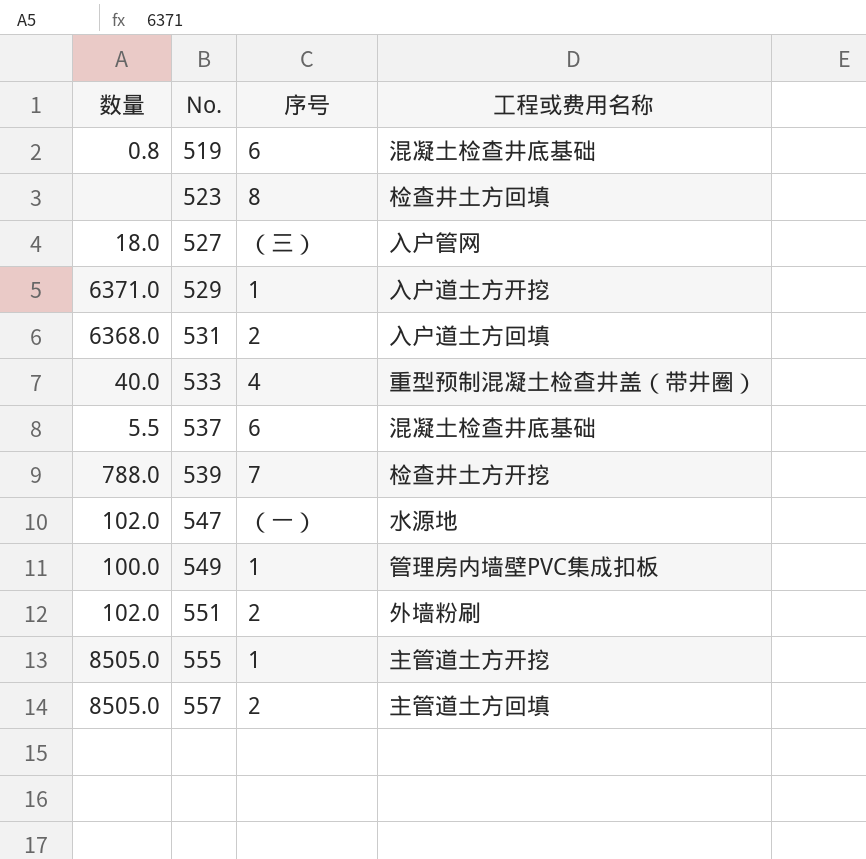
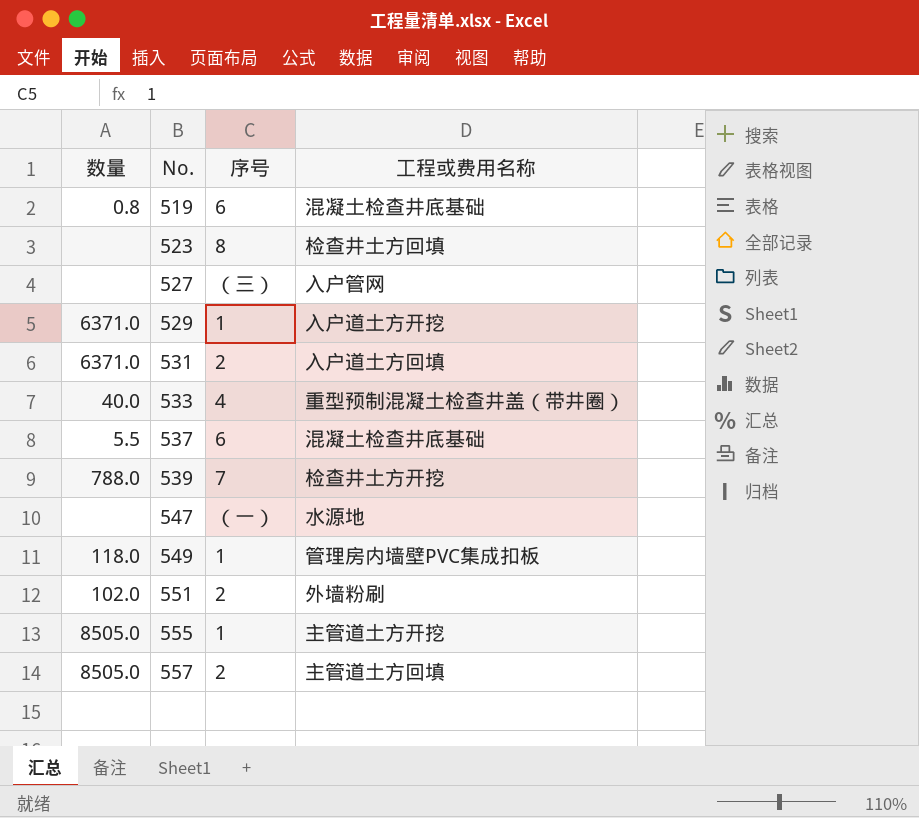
527 | 数量: 18.0 -> none
531 | 数量: 6368.0 -> 6371.0
547 | 数量: 102.0 -> none
549 | 数量: 100.0 -> 118.0

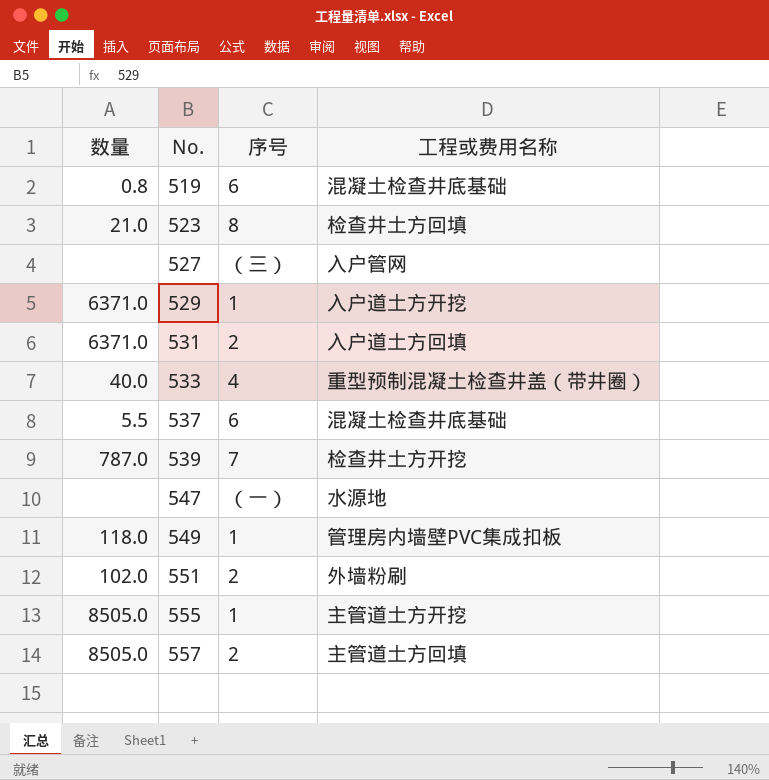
523 | 数量: none -> 21.0
539 | 数量: 788.0 -> 787.0

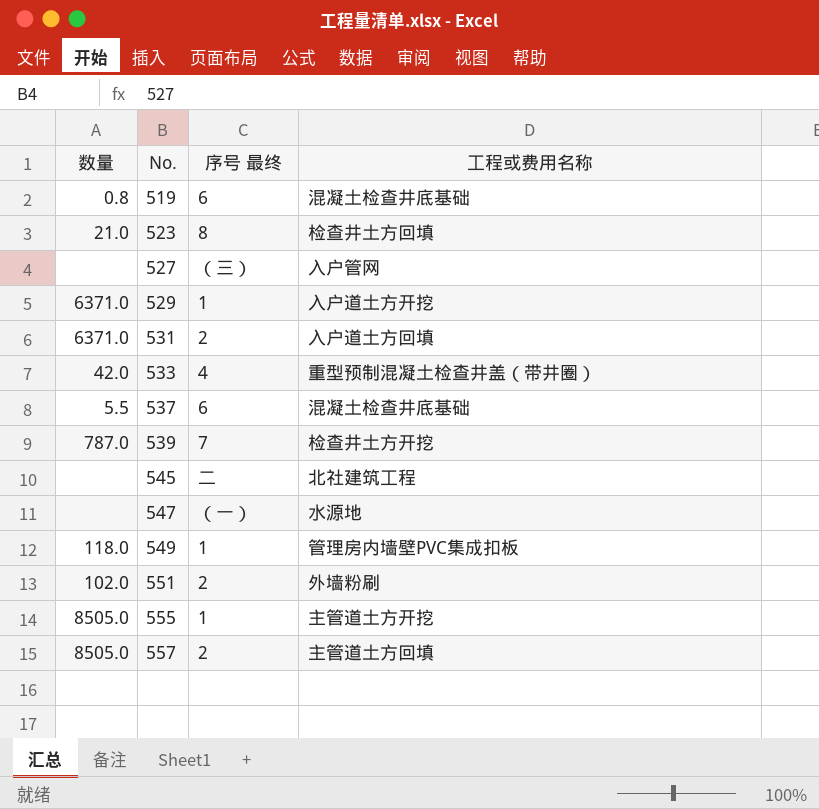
column name: 序号 -> 序号 最终
533 | 数量: 40.0 -> 42.0
row 545: none -> none | 二 | 北社建筑工程

